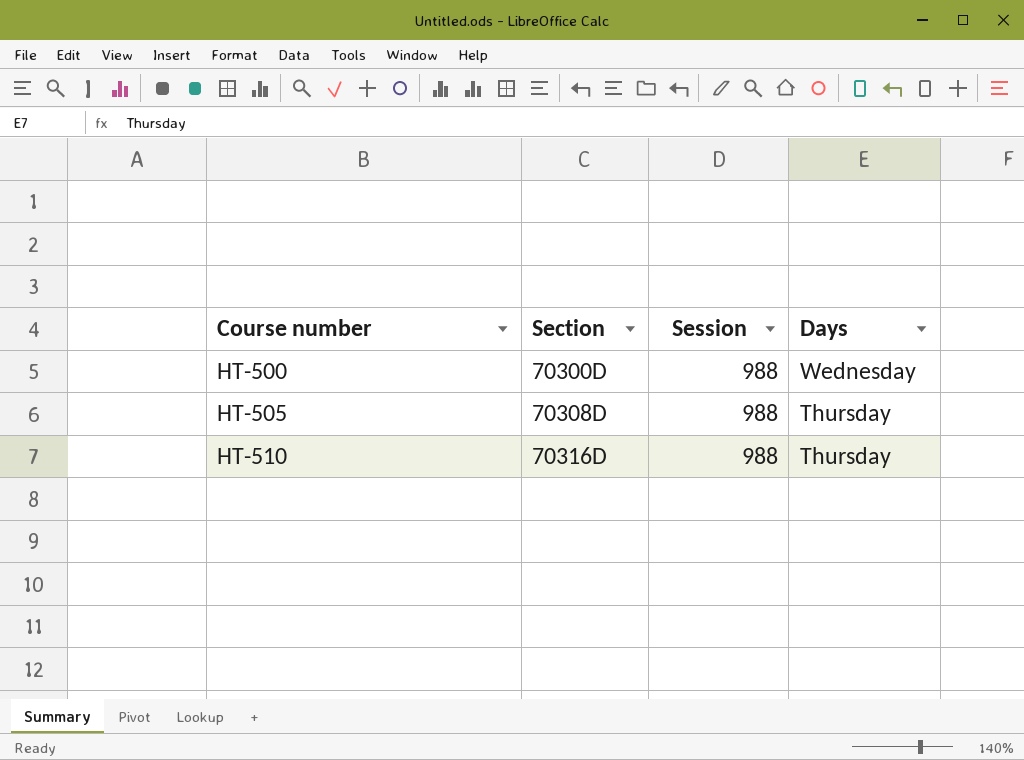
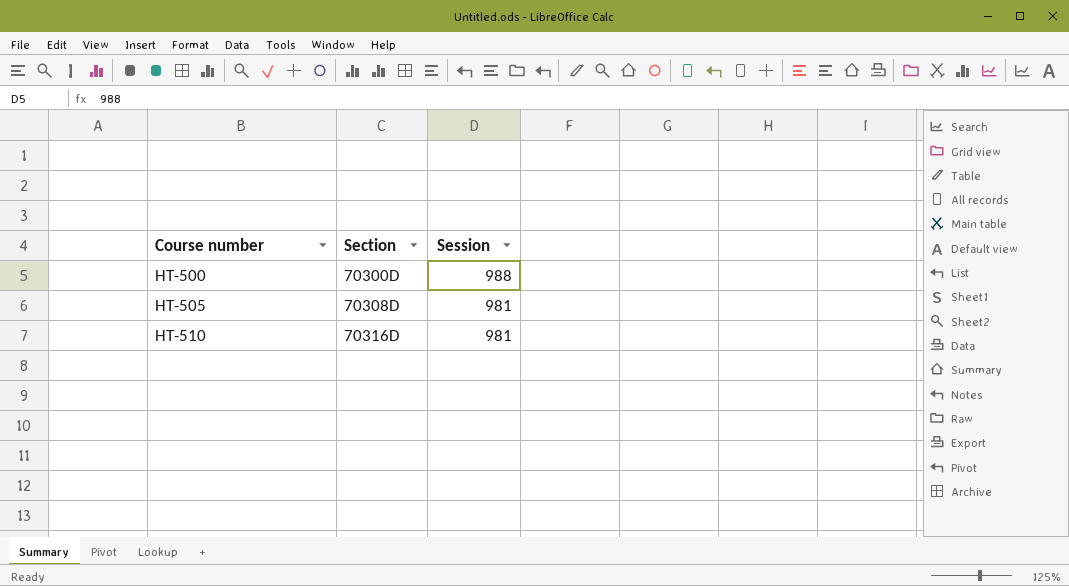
column Days | position: 4 -> none
HT-505 | Session: 988 -> 981
HT-510 | Session: 988 -> 981

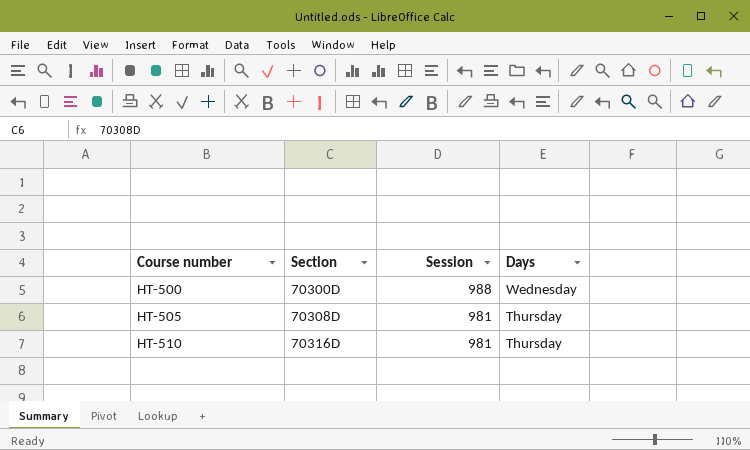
column Days | position: none -> 4

